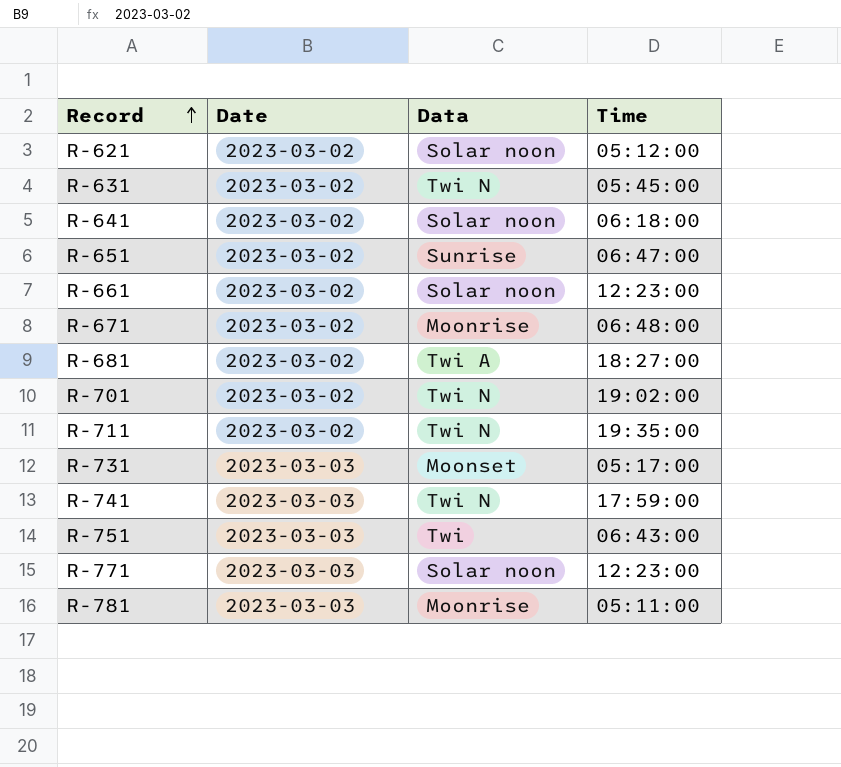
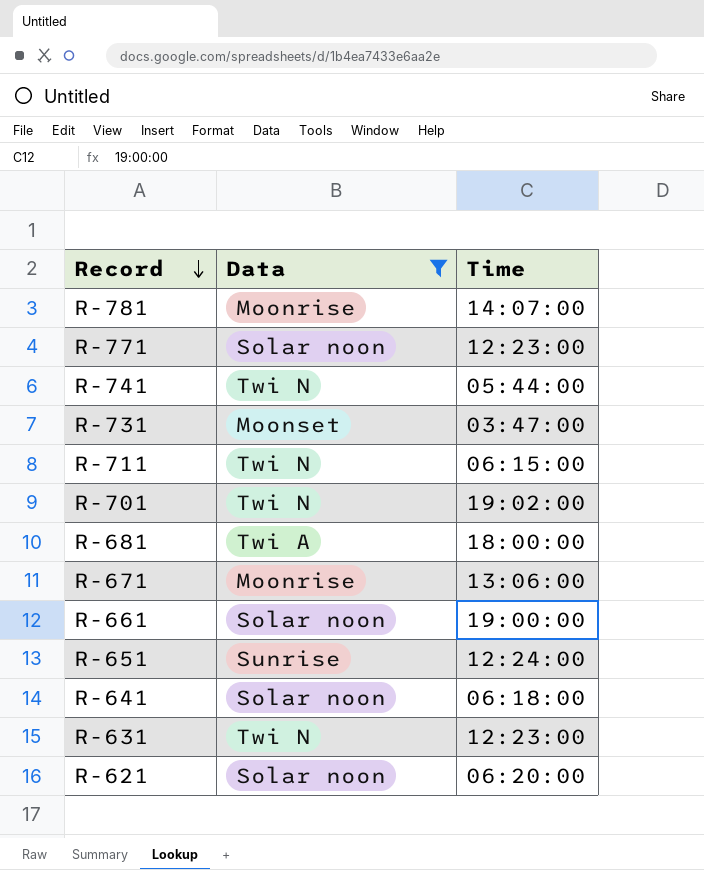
filter: none -> Data != Twi
row order: Record ascending -> Record descending
column Date | position: 2 -> none
R-781 | Time: 05:11:00 -> 14:07:00
R-741 | Time: 17:59:00 -> 05:44:00
R-731 | Time: 05:17:00 -> 03:47:00
R-711 | Time: 19:35:00 -> 06:15:00
R-681 | Time: 18:27:00 -> 18:00:00
R-671 | Time: 06:48:00 -> 13:06:00
R-661 | Time: 12:23:00 -> 19:00:00
R-651 | Time: 06:47:00 -> 12:24:00
R-631 | Time: 05:45:00 -> 12:23:00
R-621 | Time: 05:12:00 -> 06:20:00

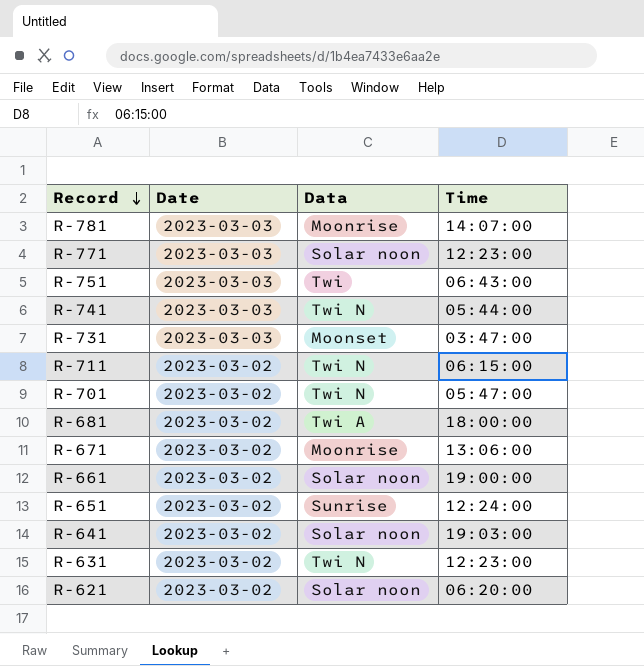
filter: Data != Twi -> none
column Date | position: none -> 2
R-701 | Time: 19:02:00 -> 05:47:00
R-641 | Time: 06:18:00 -> 19:03:00

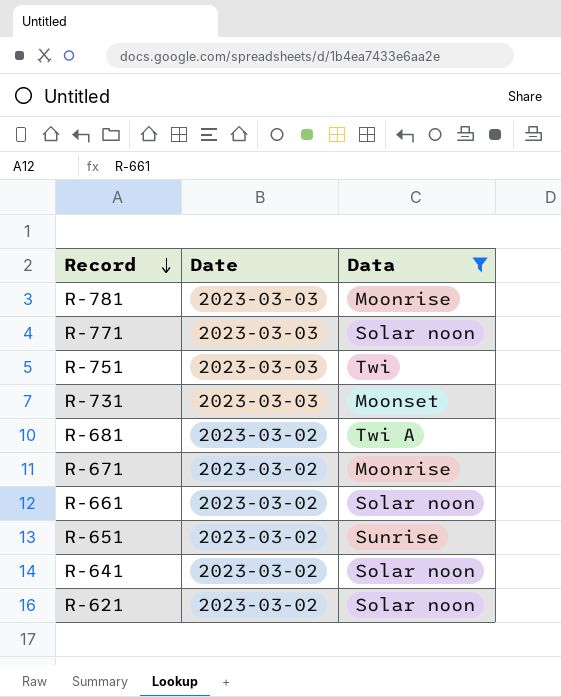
filter: none -> Data != Twi N
column Time | position: 4 -> none

